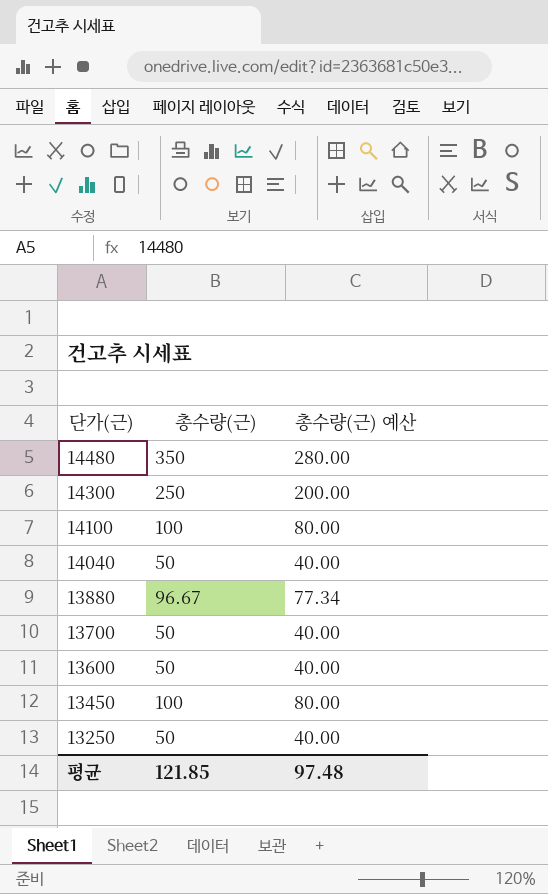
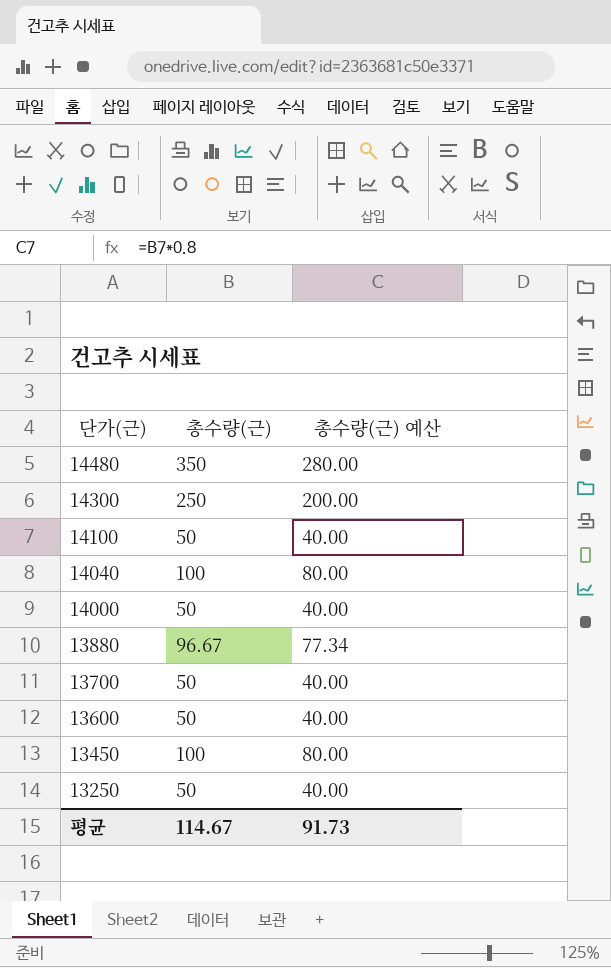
14100 | 총수량(근): 100 -> 50
14100 | 총수량(근) 예산: 80.00 -> 40.00
14040 | 총수량(근): 50 -> 100
14040 | 총수량(근) 예산: 40.00 -> 80.00
row 14000: none -> 50 | 40.00
평균 | 총수량(근): 121.85 -> 114.67
평균 | 총수량(근) 예산: 97.48 -> 91.73

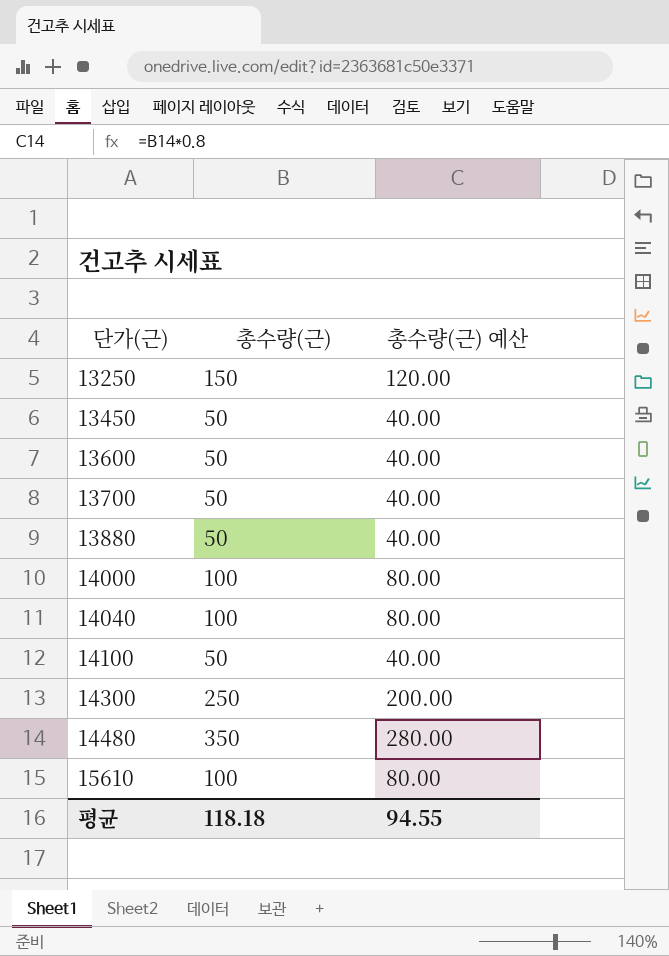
row order: 단가(근) descending -> 단가(근) ascending
13250 | 총수량(근): 50 -> 150
13250 | 총수량(근) 예산: 40.00 -> 120.00
13450 | 총수량(근): 100 -> 50
13450 | 총수량(근) 예산: 80.00 -> 40.00
13880 | 총수량(근): 96.67 -> 50
13880 | 총수량(근) 예산: 77.34 -> 40.00
14000 | 총수량(근): 50 -> 100
14000 | 총수량(근) 예산: 40.00 -> 80.00
row 15610: none -> 100 | 80.00
평균 | 총수량(근): 114.67 -> 118.18
평균 | 총수량(근) 예산: 91.73 -> 94.55

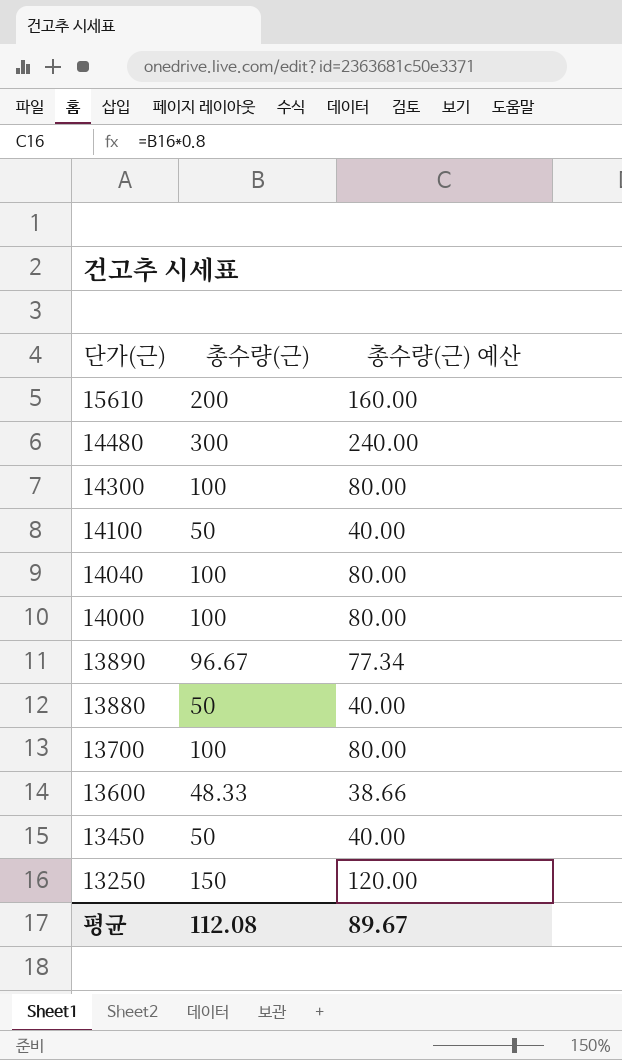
row order: 단가(근) ascending -> 단가(근) descending
15610 | 총수량(근): 100 -> 200
15610 | 총수량(근) 예산: 80.00 -> 160.00
14480 | 총수량(근): 350 -> 300
14480 | 총수량(근) 예산: 280.00 -> 240.00
14300 | 총수량(근): 250 -> 100
14300 | 총수량(근) 예산: 200.00 -> 80.00
row 13890: none -> 96.67 | 77.34
13700 | 총수량(근): 50 -> 100
13700 | 총수량(근) 예산: 40.00 -> 80.00
13600 | 총수량(근): 50 -> 48.33
13600 | 총수량(근) 예산: 40.00 -> 38.66
평균 | 총수량(근): 118.18 -> 112.08
평균 | 총수량(근) 예산: 94.55 -> 89.67

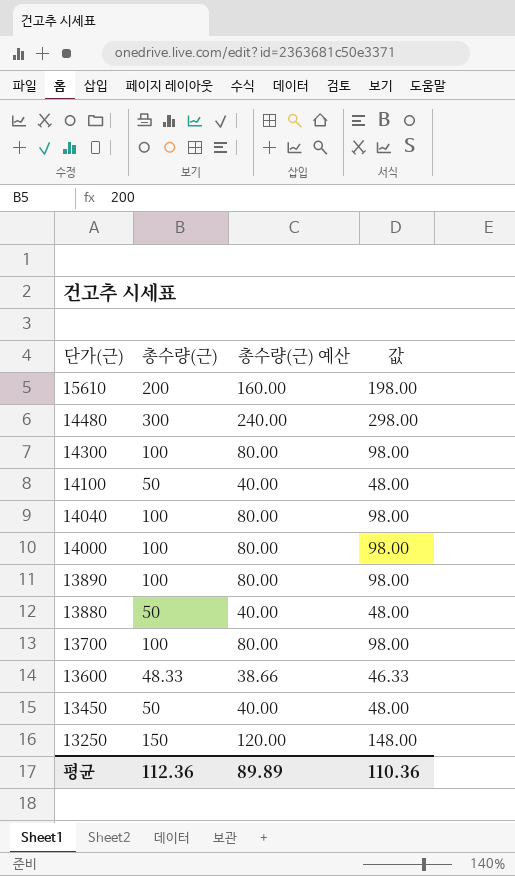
column 값 | formula: none -> [총수량(근)] - 2
13890 | 총수량(근): 96.67 -> 100
13890 | 총수량(근) 예산: 77.34 -> 80.00
평균 | 총수량(근): 112.08 -> 112.36
평균 | 총수량(근) 예산: 89.67 -> 89.89

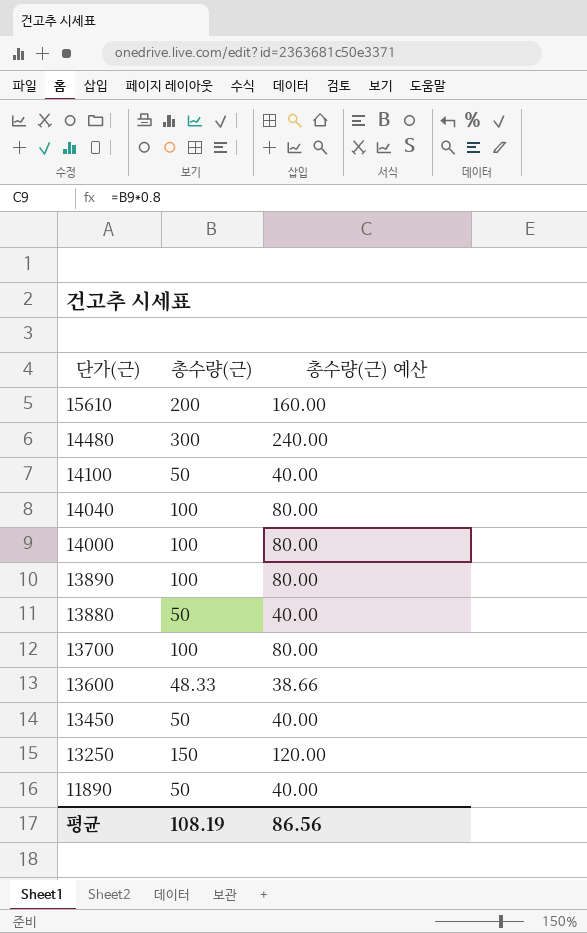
column 값 | formula: [총수량(근)] - 2 -> none
row 14300: 100 | 80.00 | 98.00 -> none
row 11890: none -> 50 | 40.00
평균 | 총수량(근): 112.36 -> 108.19
평균 | 총수량(근) 예산: 89.89 -> 86.56

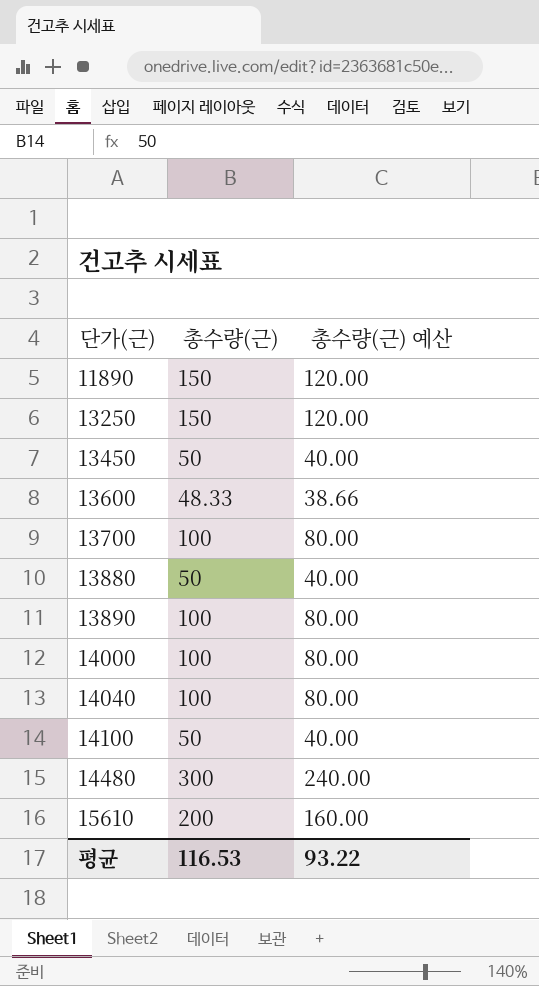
row order: 단가(근) descending -> 단가(근) ascending
11890 | 총수량(근): 50 -> 150
11890 | 총수량(근) 예산: 40.00 -> 120.00
평균 | 총수량(근): 108.19 -> 116.53
평균 | 총수량(근) 예산: 86.56 -> 93.22

